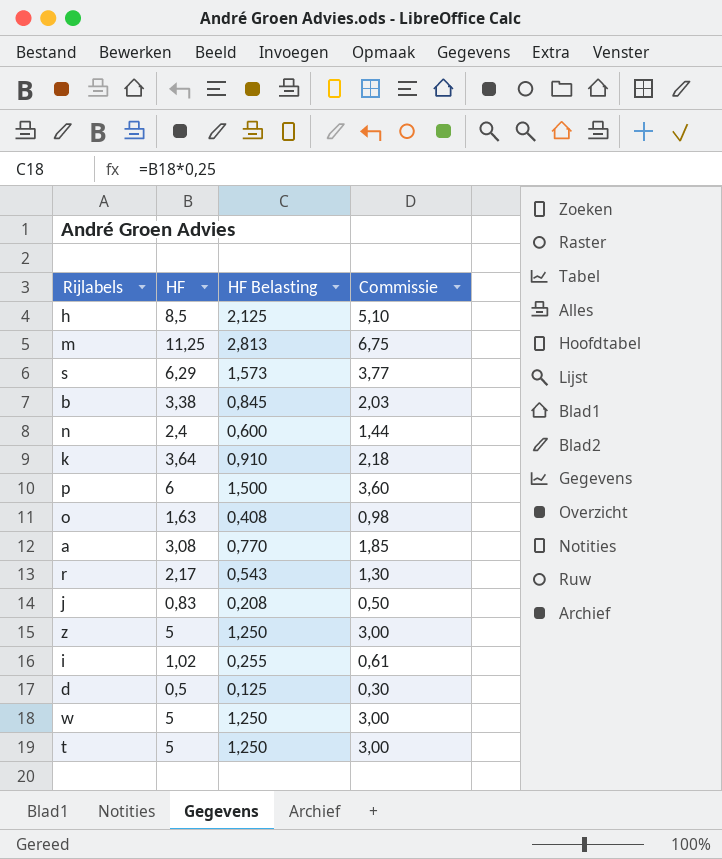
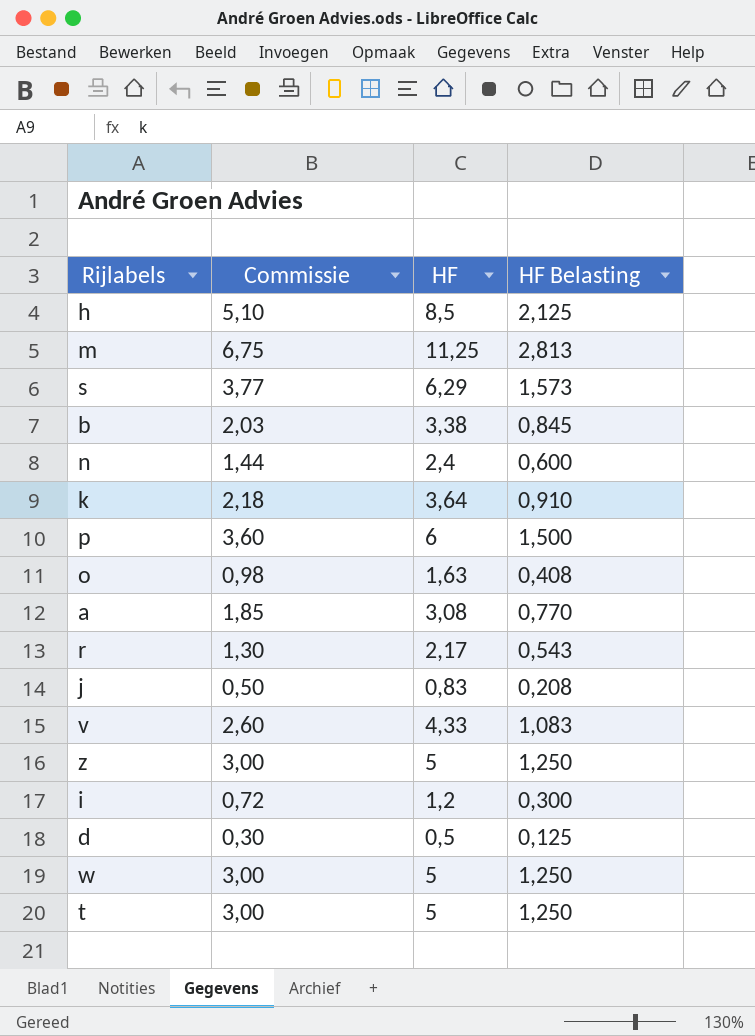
column Commissie | position: 4 -> 2
row v: none -> 2,60 | 4,33 | 1,083
i | Commissie: 0,61 -> 0,72
i | HF: 1,02 -> 1,2
i | HF Belasting: 0,255 -> 0,300

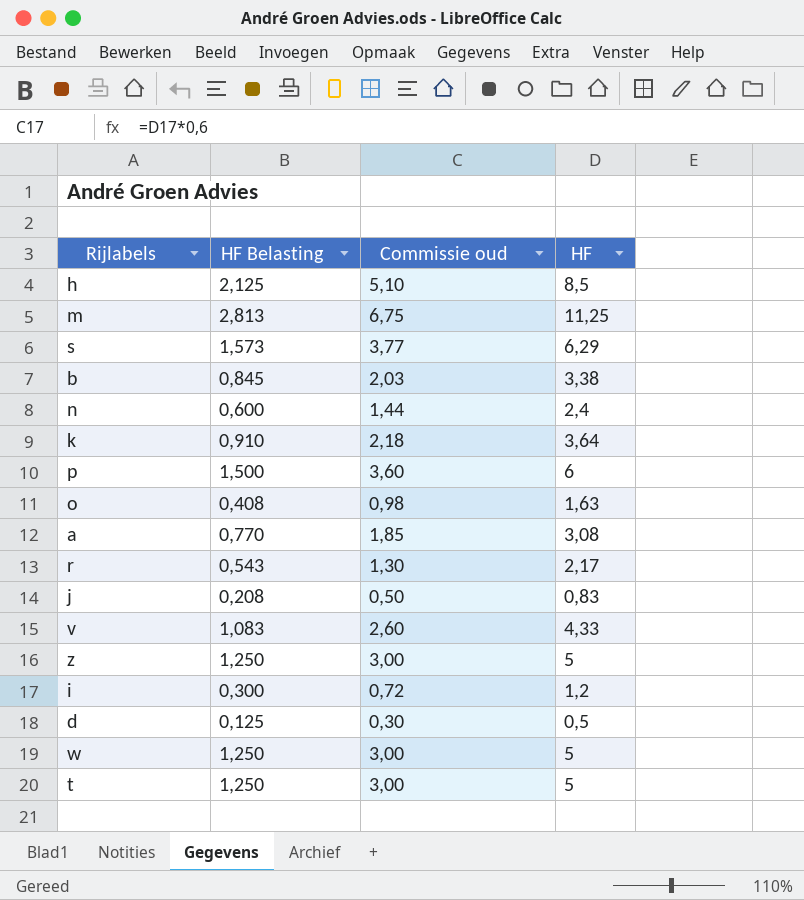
column HF Belasting | position: 4 -> 2
column name: Commissie -> Commissie oud

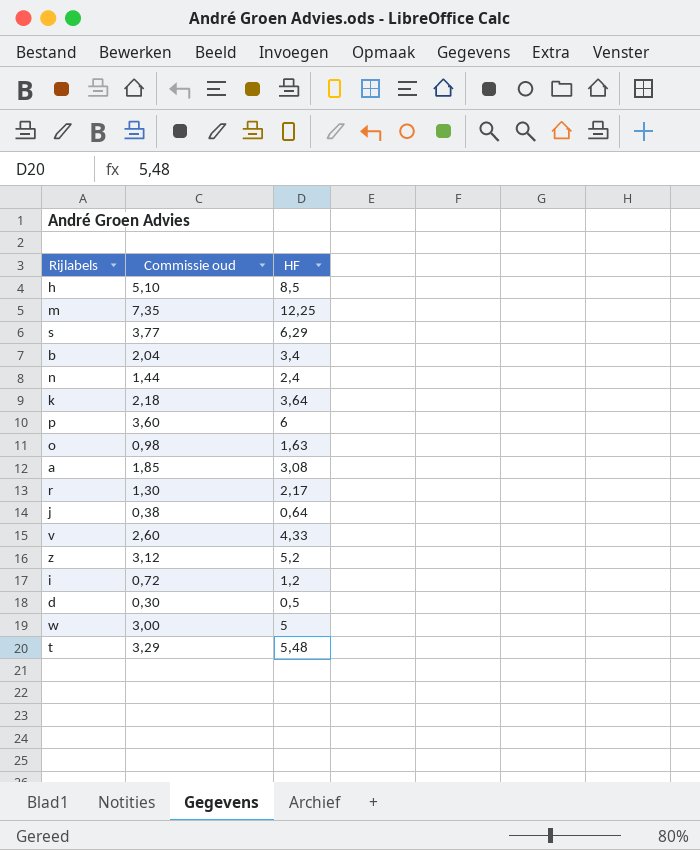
column HF Belasting | formula: [HF] * 0,25 -> none
m | Commissie oud: 6,75 -> 7,35
m | HF: 11,25 -> 12,25
b | Commissie oud: 2,03 -> 2,04
b | HF: 3,38 -> 3,4
j | Commissie oud: 0,50 -> 0,38
j | HF: 0,83 -> 0,64
z | Commissie oud: 3,00 -> 3,12
z | HF: 5 -> 5,2
t | Commissie oud: 3,00 -> 3,29
t | HF: 5 -> 5,48

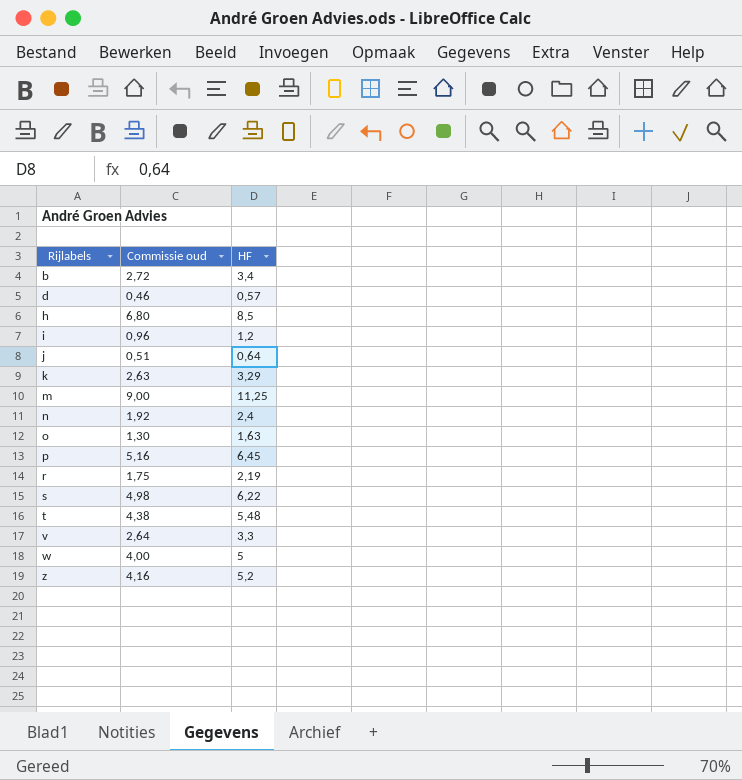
row order: none -> Rijlabels ascending
column Commissie oud | formula: [HF] * 0,6 -> [HF] * 0,8
row a: 1,85 | 3,08 -> none
d | HF: 0,5 -> 0,57
k | HF: 3,64 -> 3,29
m | HF: 12,25 -> 11,25
p | HF: 6 -> 6,45
r | HF: 2,17 -> 2,19
s | HF: 6,29 -> 6,22
v | HF: 4,33 -> 3,3

